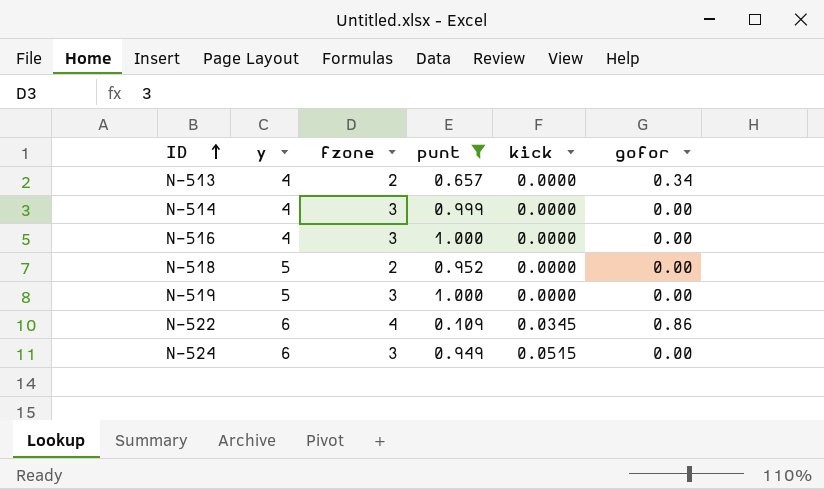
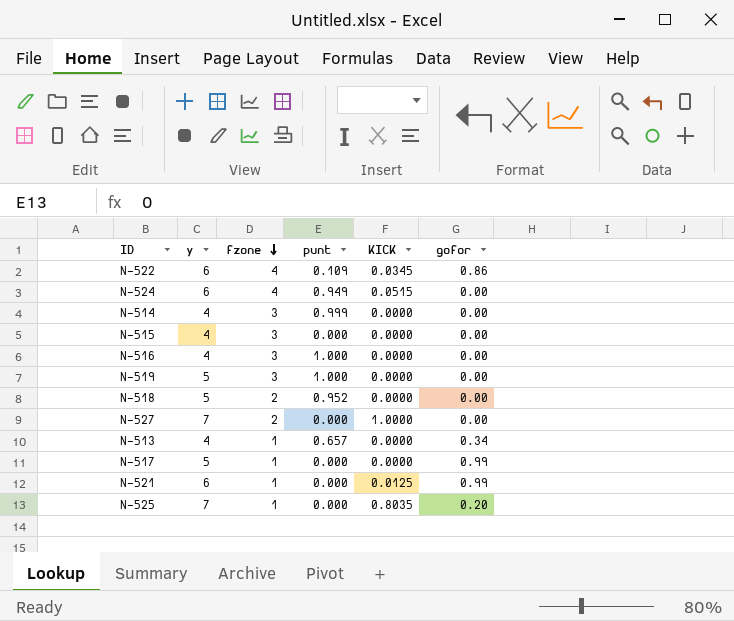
filter: punt != 0.000 -> none
row order: ID ascending -> fzone descending
column name: kick -> KICK
N-524 | fzone: 3 -> 4
N-513 | fzone: 2 -> 1

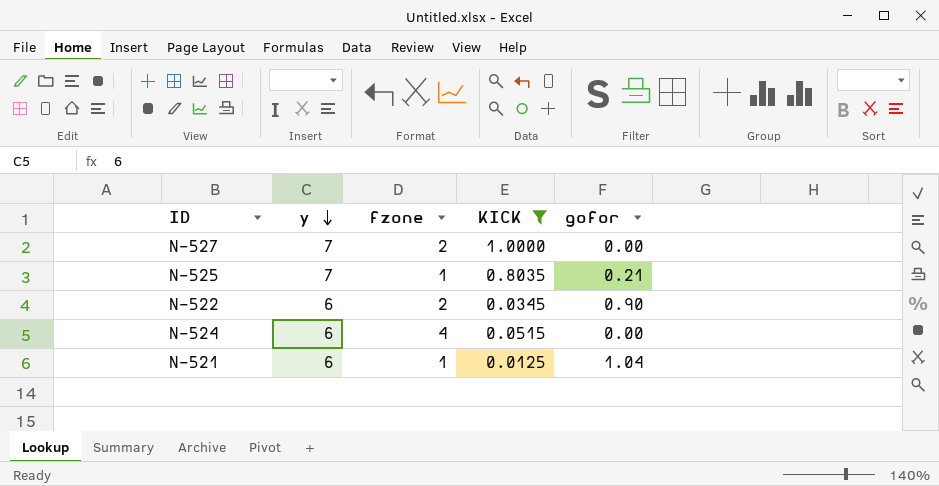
filter: none -> KICK != 0.0000
row order: fzone descending -> y descending
column punt | position: 4 -> none
N-525 | gofor: 0.20 -> 0.21
N-522 | fzone: 4 -> 2
N-522 | gofor: 0.86 -> 0.90
N-521 | gofor: 0.99 -> 1.04

